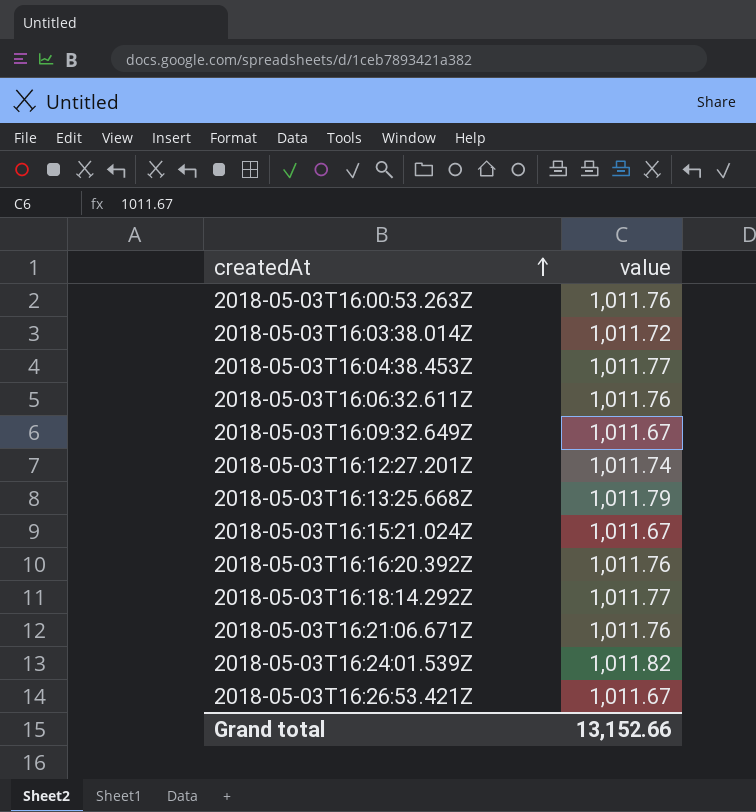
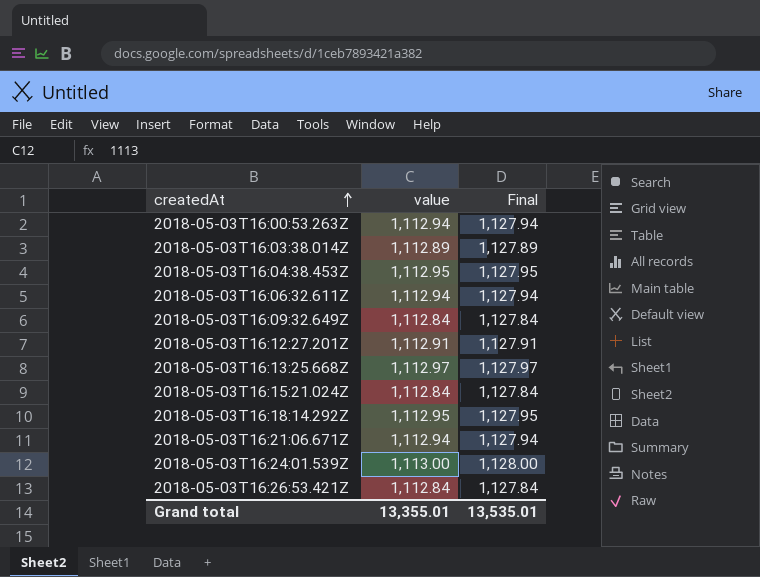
column Final | formula: none -> [value] + 15
row 2018-05-03T16:16:20.392Z: 1,011.76 -> none
2018-05-03T16:00:53.263Z | value: 1,011.76 -> 1,112.94
2018-05-03T16:03:38.014Z | value: 1,011.72 -> 1,112.89
2018-05-03T16:04:38.453Z | value: 1,011.77 -> 1,112.95
2018-05-03T16:06:32.611Z | value: 1,011.76 -> 1,112.94
2018-05-03T16:09:32.649Z | value: 1,011.67 -> 1,112.84
2018-05-03T16:12:27.201Z | value: 1,011.74 -> 1,112.91
2018-05-03T16:13:25.668Z | value: 1,011.79 -> 1,112.97
2018-05-03T16:15:21.024Z | value: 1,011.67 -> 1,112.84
2018-05-03T16:18:14.292Z | value: 1,011.77 -> 1,112.95
2018-05-03T16:21:06.671Z | value: 1,011.76 -> 1,112.94
2018-05-03T16:24:01.539Z | value: 1,011.82 -> 1,113.00
2018-05-03T16:26:53.421Z | value: 1,011.67 -> 1,112.84
Grand total | value: 13,152.66 -> 13,355.01

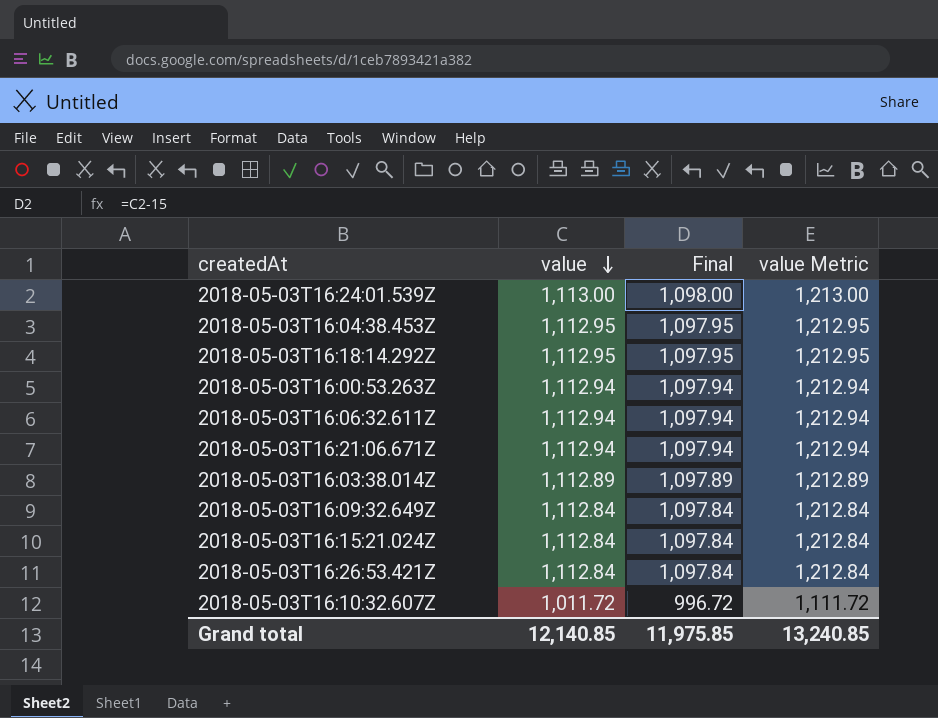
row order: createdAt ascending -> value descending
column Final | formula: [value] + 15 -> [value] - 15
column value Metric | formula: none -> [value] + 100
row 2018-05-03T16:12:27.201Z: 1,112.91 | 1,127.91 -> none
row 2018-05-03T16:13:25.668Z: 1,112.97 | 1,127.97 -> none
row 2018-05-03T16:10:32.607Z: none -> 1,011.72 | 996.72 | 1,111.72
Grand total | value: 13,355.01 -> 12,140.85
Grand total | Final: 13,535.01 -> 11,975.85

